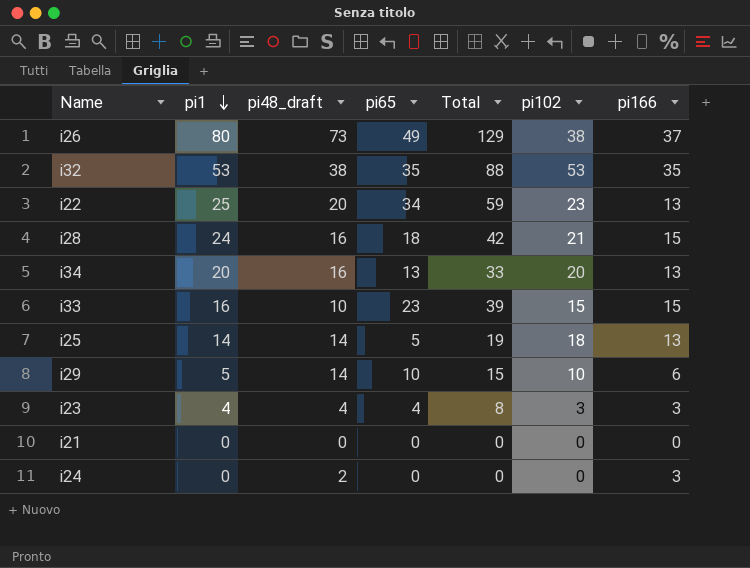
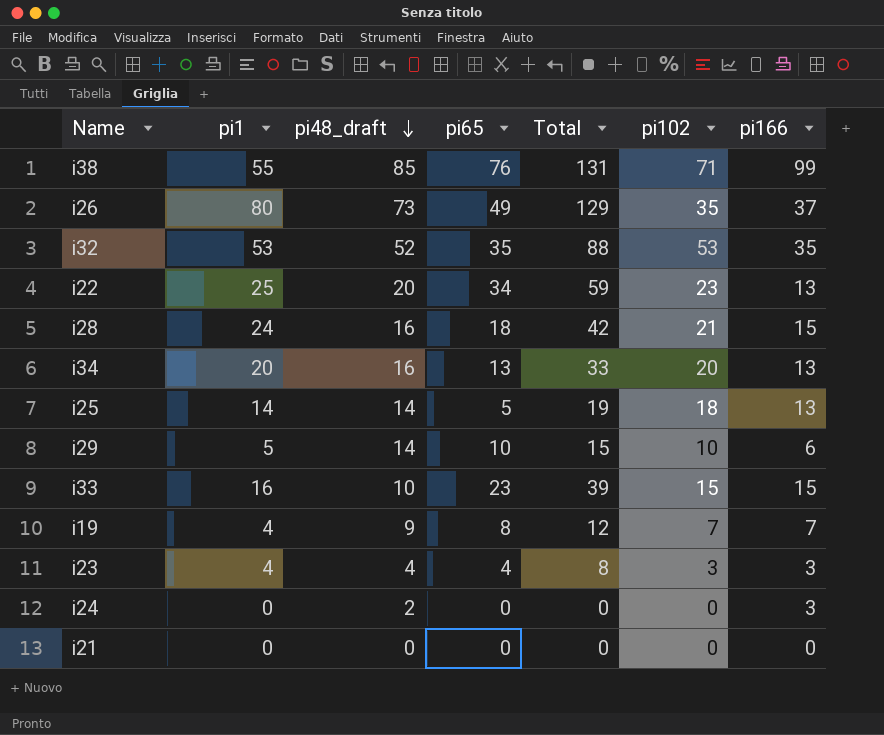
row order: pi1 descending -> pi48_draft descending
row i38: none -> 55 | 85 | 76 | 131 | 71 | 99
i26 | pi102: 38 -> 35
i32 | pi48_draft: 38 -> 52
row i19: none -> 4 | 9 | 8 | 12 | 7 | 7

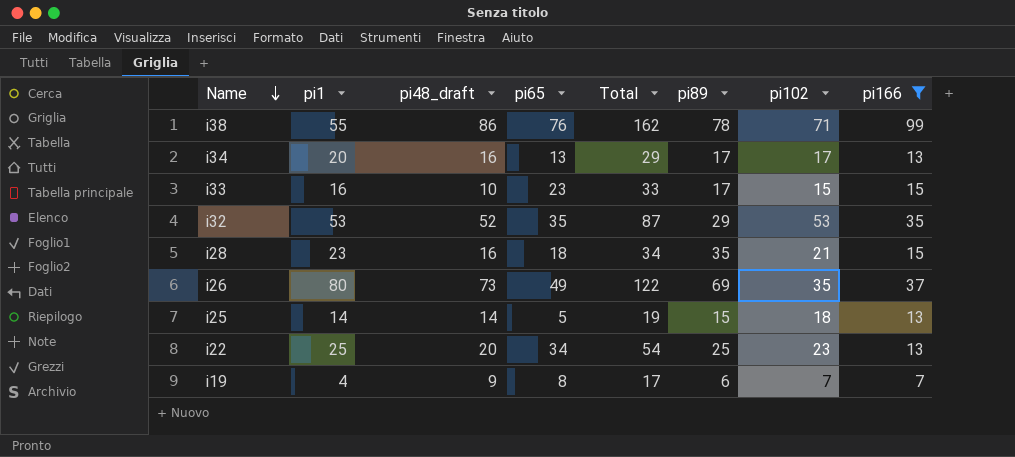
filter: none -> pi166 >= 7
row order: pi48_draft descending -> Name descending
column Total | formula: [pi1] + [pi65] -> [pi48_draft] + [pi65]
column pi89 | position: none -> 6
i38 | pi48_draft: 85 -> 86
i34 | pi102: 20 -> 17
i28 | pi1: 24 -> 23

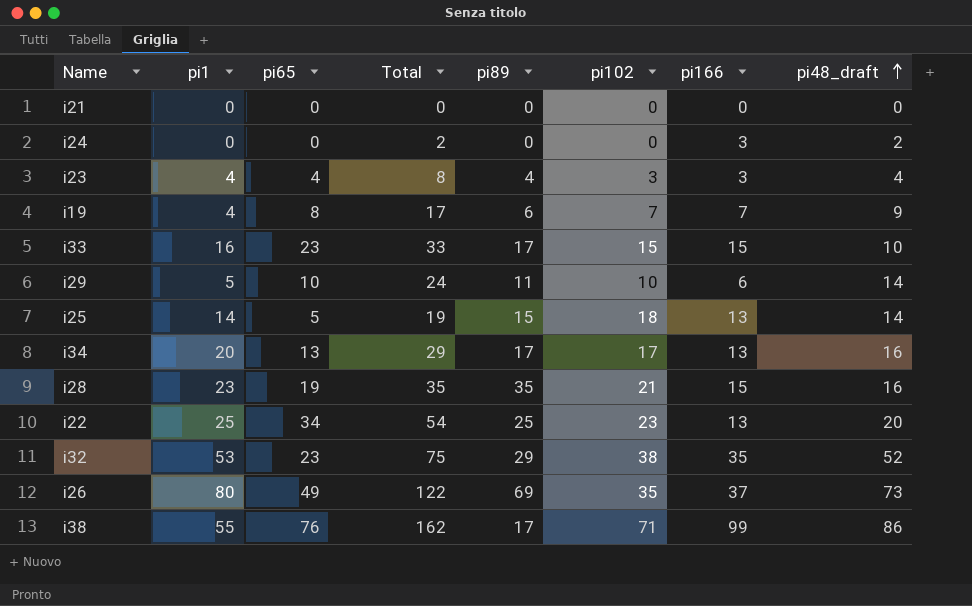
filter: pi166 >= 7 -> none
row order: Name descending -> pi48_draft ascending
column pi48_draft | position: 3 -> 8
i28 | pi65: 18 -> 19
i28 | Total: 34 -> 35
i32 | pi65: 35 -> 23
i32 | Total: 87 -> 75
i32 | pi102: 53 -> 38
i38 | pi89: 78 -> 17

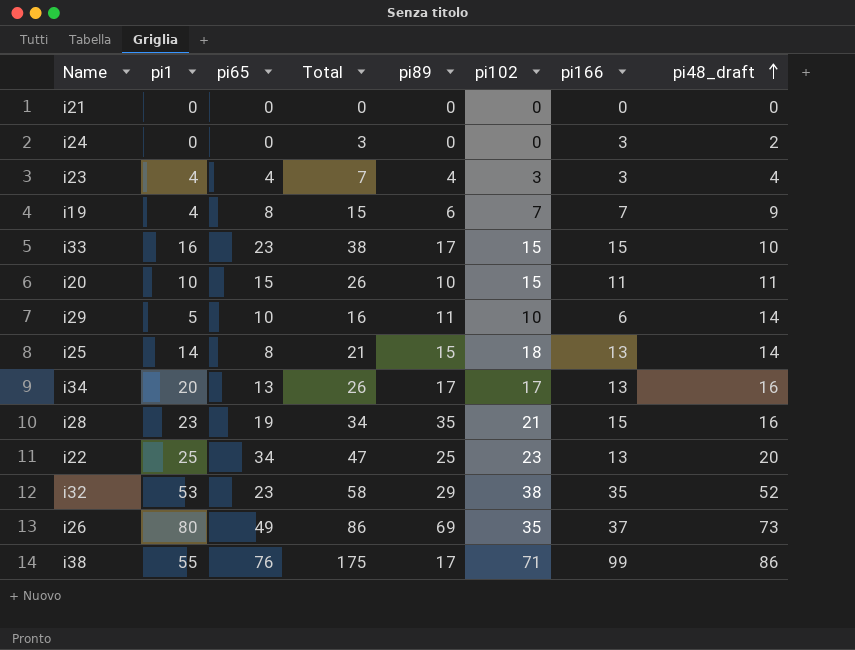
column Total | formula: [pi65] + [pi48_draft] -> [pi65] + [pi166]
row i20: none -> 10 | 15 | 26 | 10 | 15 | 11 | 11
i25 | pi65: 5 -> 8

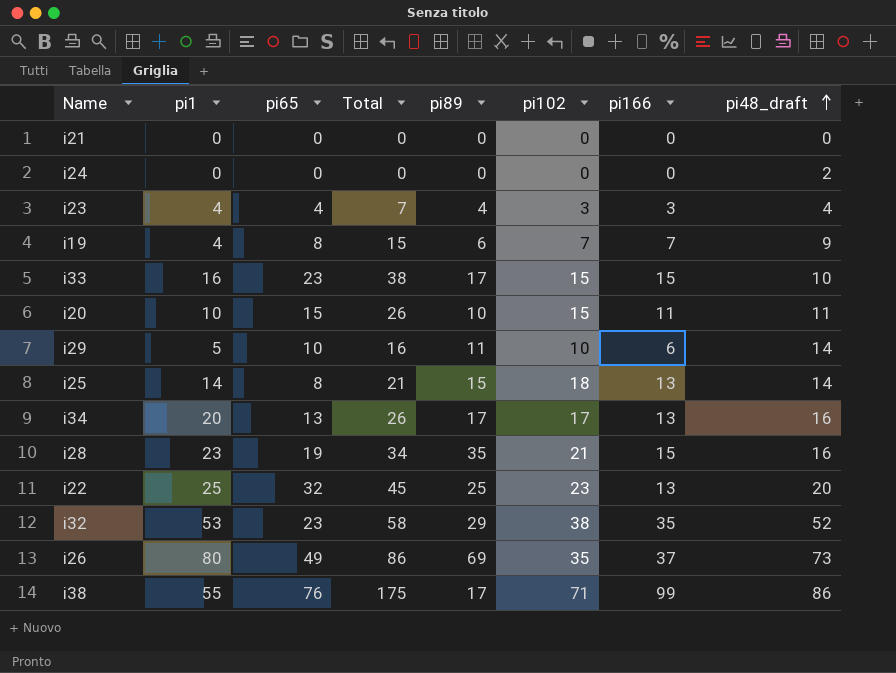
i24 | Total: 3 -> 0
i24 | pi166: 3 -> 0
i22 | pi65: 34 -> 32
i22 | Total: 47 -> 45

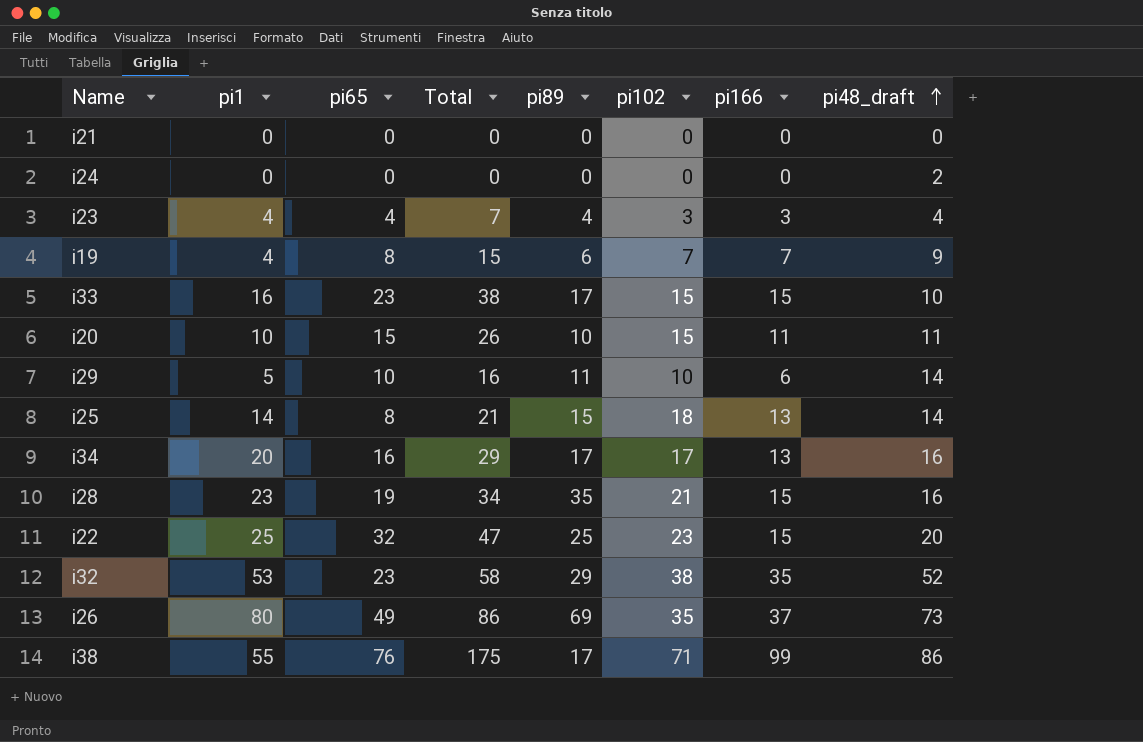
i34 | pi65: 13 -> 16
i34 | Total: 26 -> 29
i22 | Total: 45 -> 47
i22 | pi166: 13 -> 15

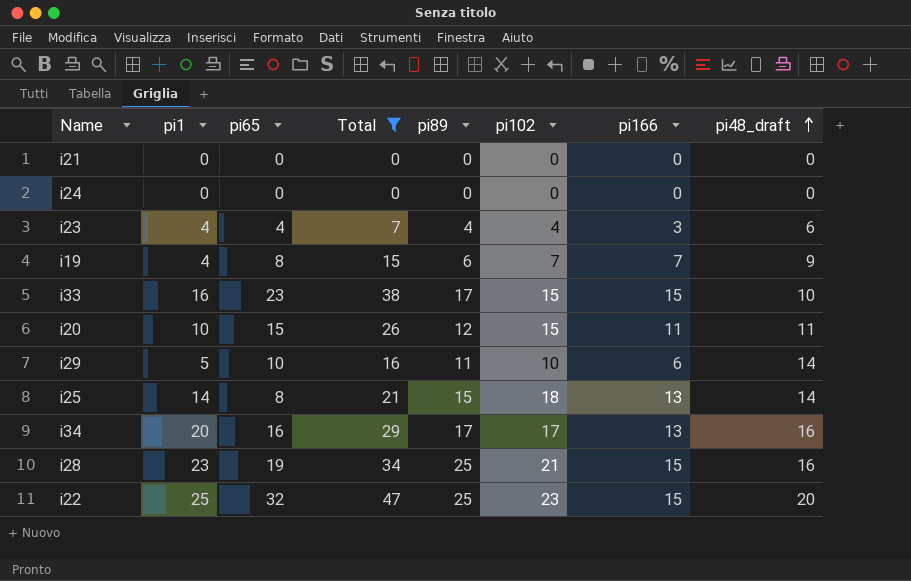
filter: none -> Total <= 47
i24 | pi48_draft: 2 -> 0
i23 | pi102: 3 -> 4
i23 | pi48_draft: 4 -> 6
i20 | pi89: 10 -> 12
i28 | pi89: 35 -> 25

